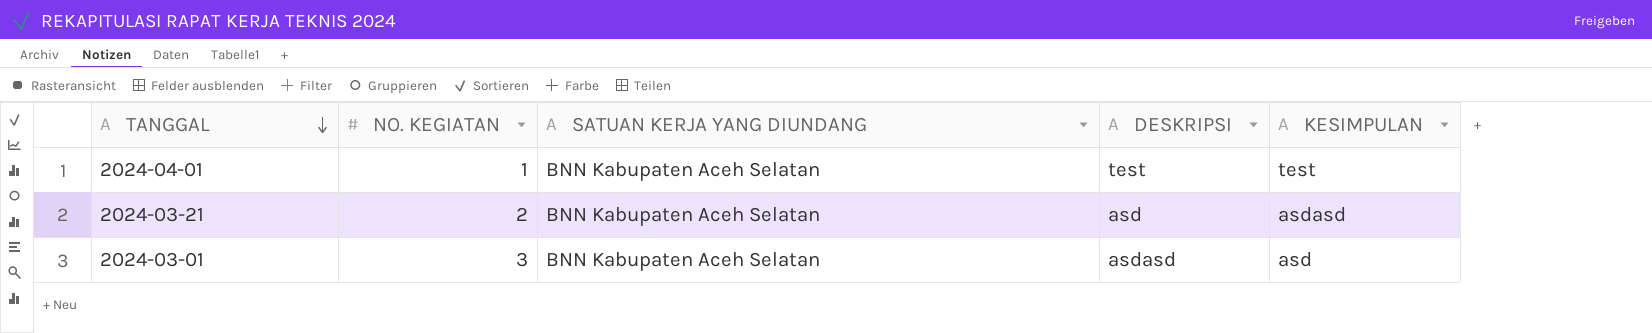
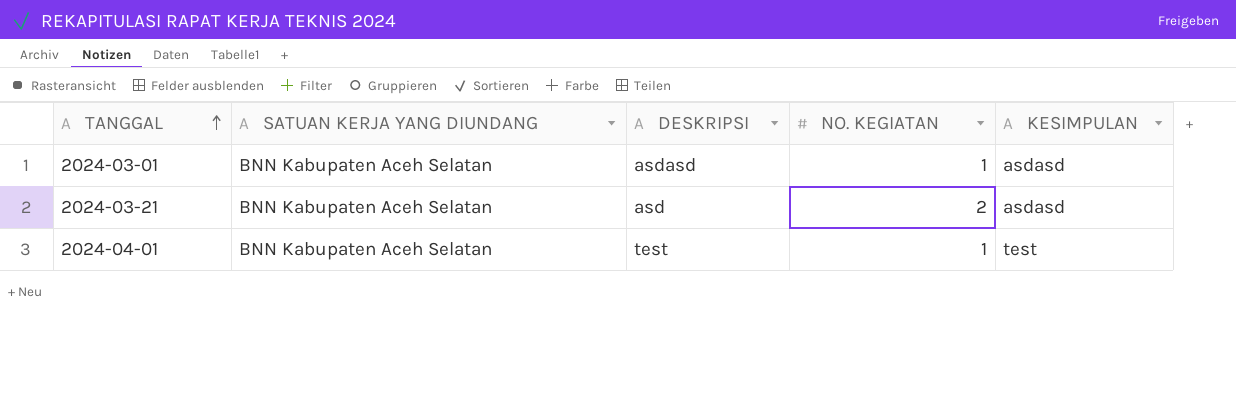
row order: TANGGAL descending -> TANGGAL ascending
column NO. KEGIATAN | position: 2 -> 4
2024-03-01 | NO. KEGIATAN: 3 -> 1
2024-03-01 | KESIMPULAN: asd -> asdasd

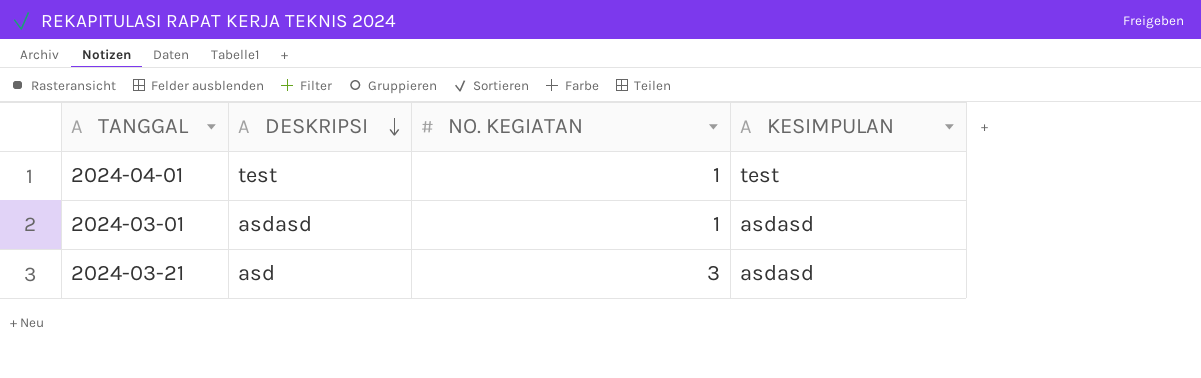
row order: TANGGAL ascending -> DESKRIPSI descending
column SATUAN KERJA YANG DIUNDANG | position: 2 -> none
2024-03-21 | NO. KEGIATAN: 2 -> 3

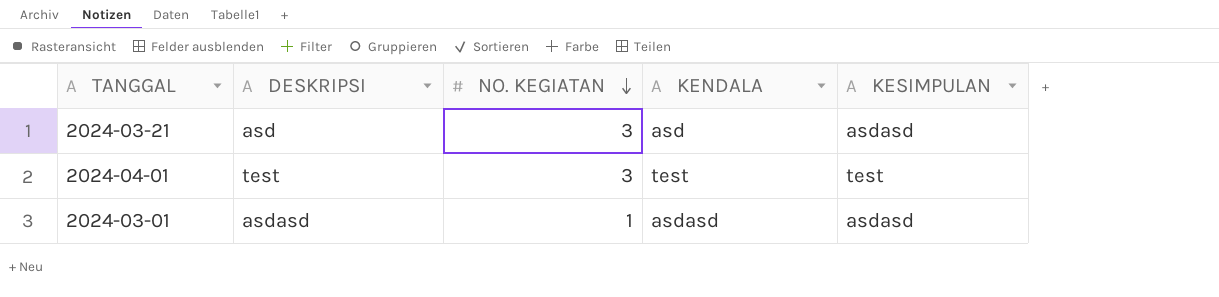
row order: DESKRIPSI descending -> NO. KEGIATAN descending
column KENDALA | position: none -> 4
2024-04-01 | NO. KEGIATAN: 1 -> 3

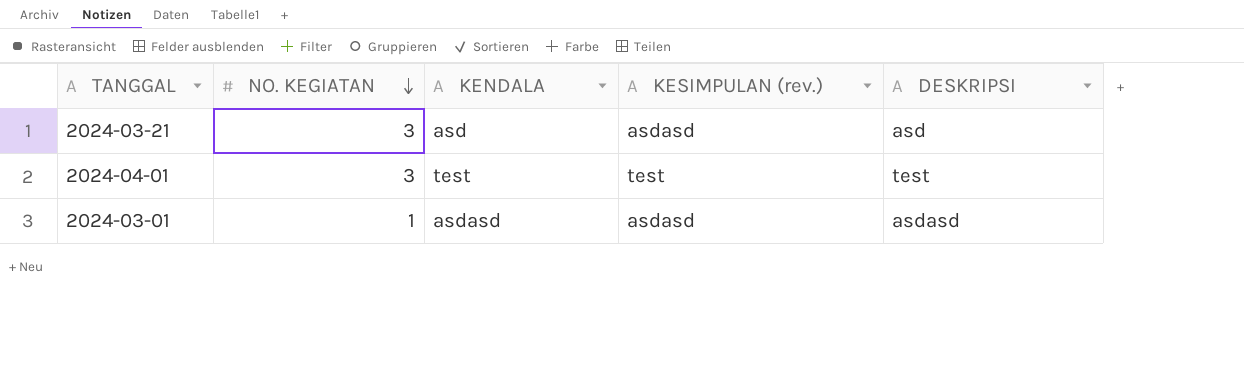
column name: KESIMPULAN -> KESIMPULAN (rev.)
column DESKRIPSI | position: 2 -> 5

